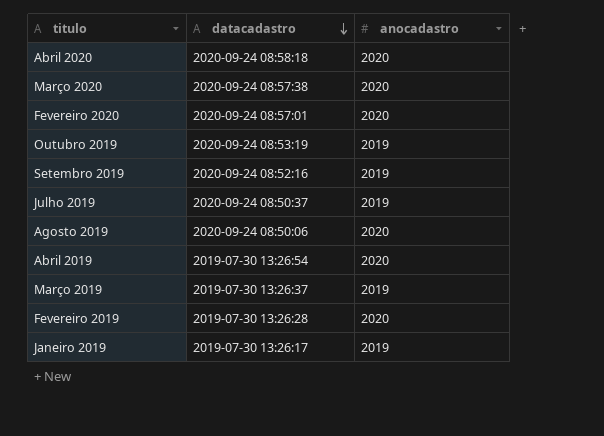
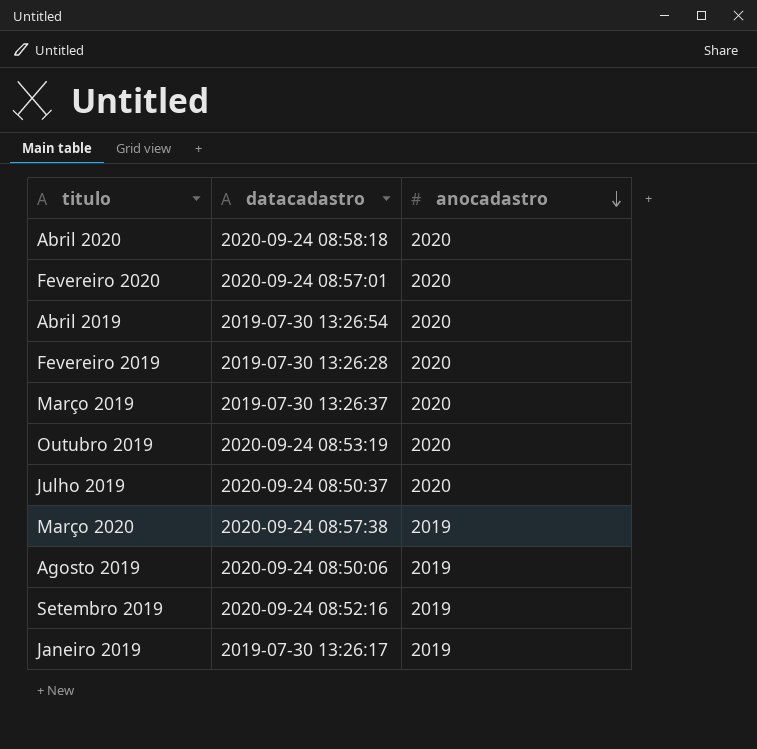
row order: datacadastro descending -> anocadastro descending
Março 2019 | anocadastro: 2019 -> 2020
Outubro 2019 | anocadastro: 2019 -> 2020
Julho 2019 | anocadastro: 2019 -> 2020
Março 2020 | anocadastro: 2020 -> 2019
Agosto 2019 | anocadastro: 2020 -> 2019

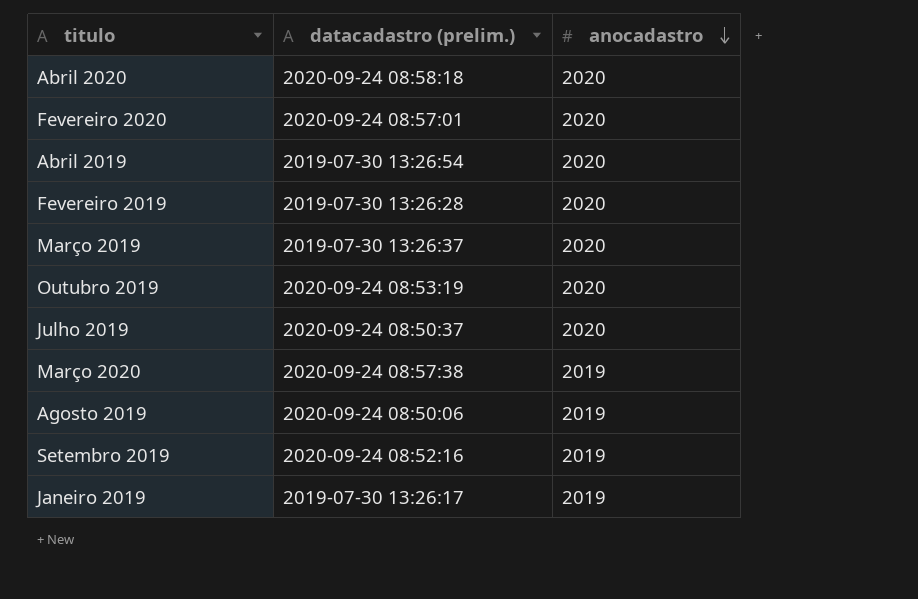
column name: datacadastro -> datacadastro (prelim.)

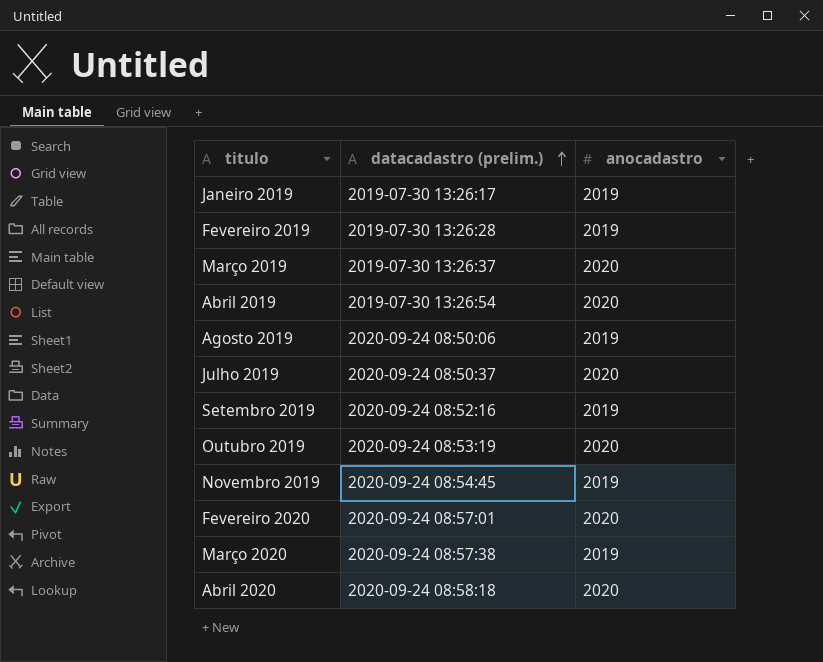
row order: anocadastro descending -> datacadastro (prelim.) ascending
Fevereiro 2019 | anocadastro: 2020 -> 2019
row Novembro 2019: none -> 2020-09-24 08:54:45 | 2019

